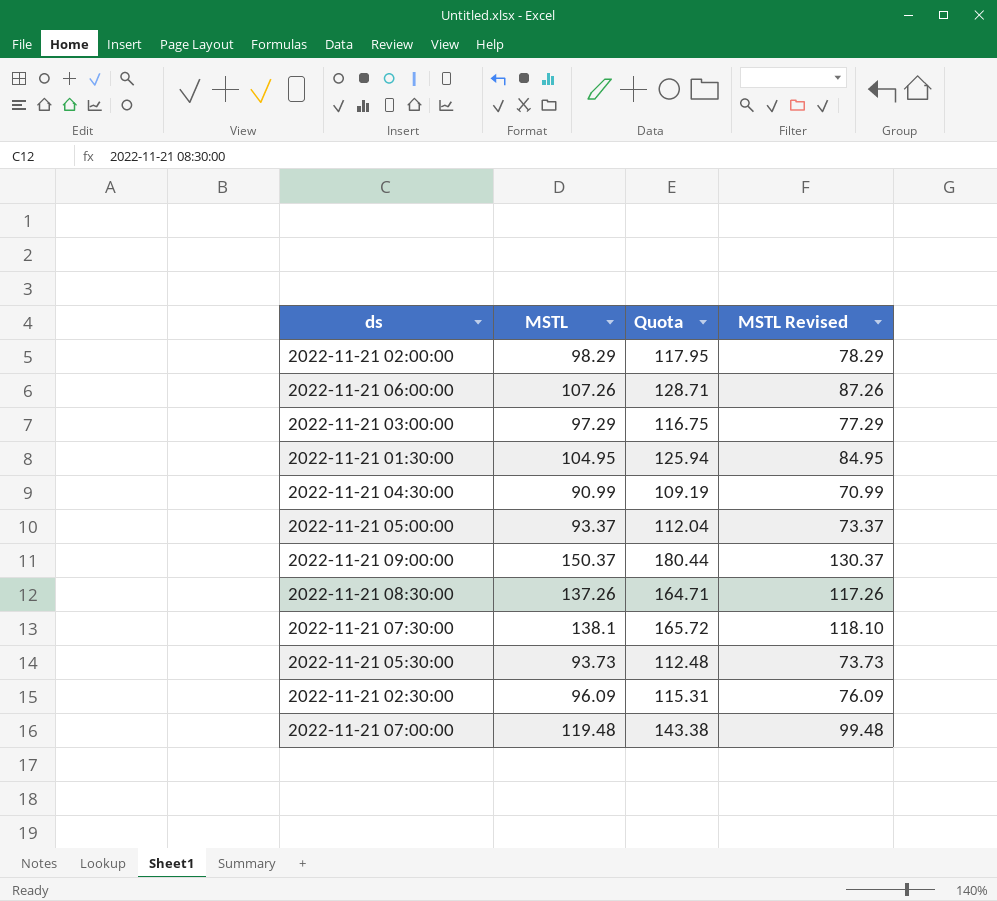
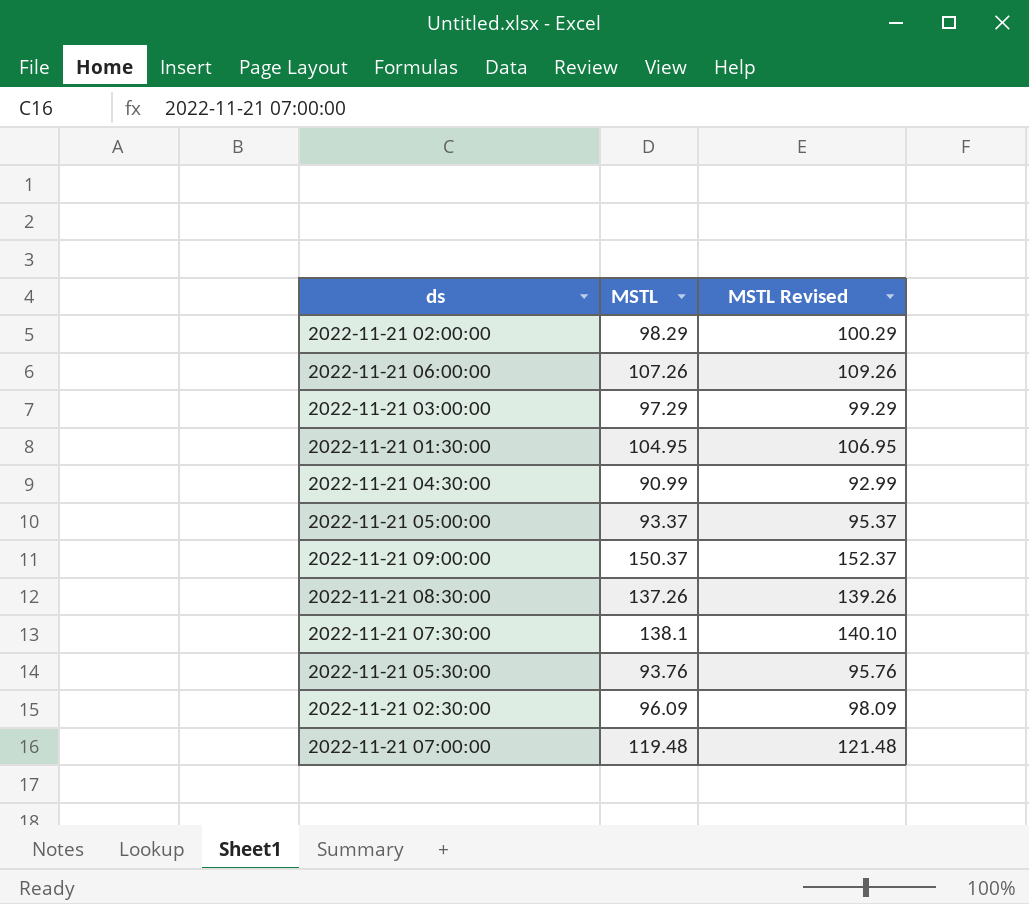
column Quota | formula: [MSTL] * 1.2 -> none
column MSTL Revised | formula: [MSTL] - 20 -> [MSTL] + 2
2022-11-21 05:30:00 | MSTL: 93.73 -> 93.76

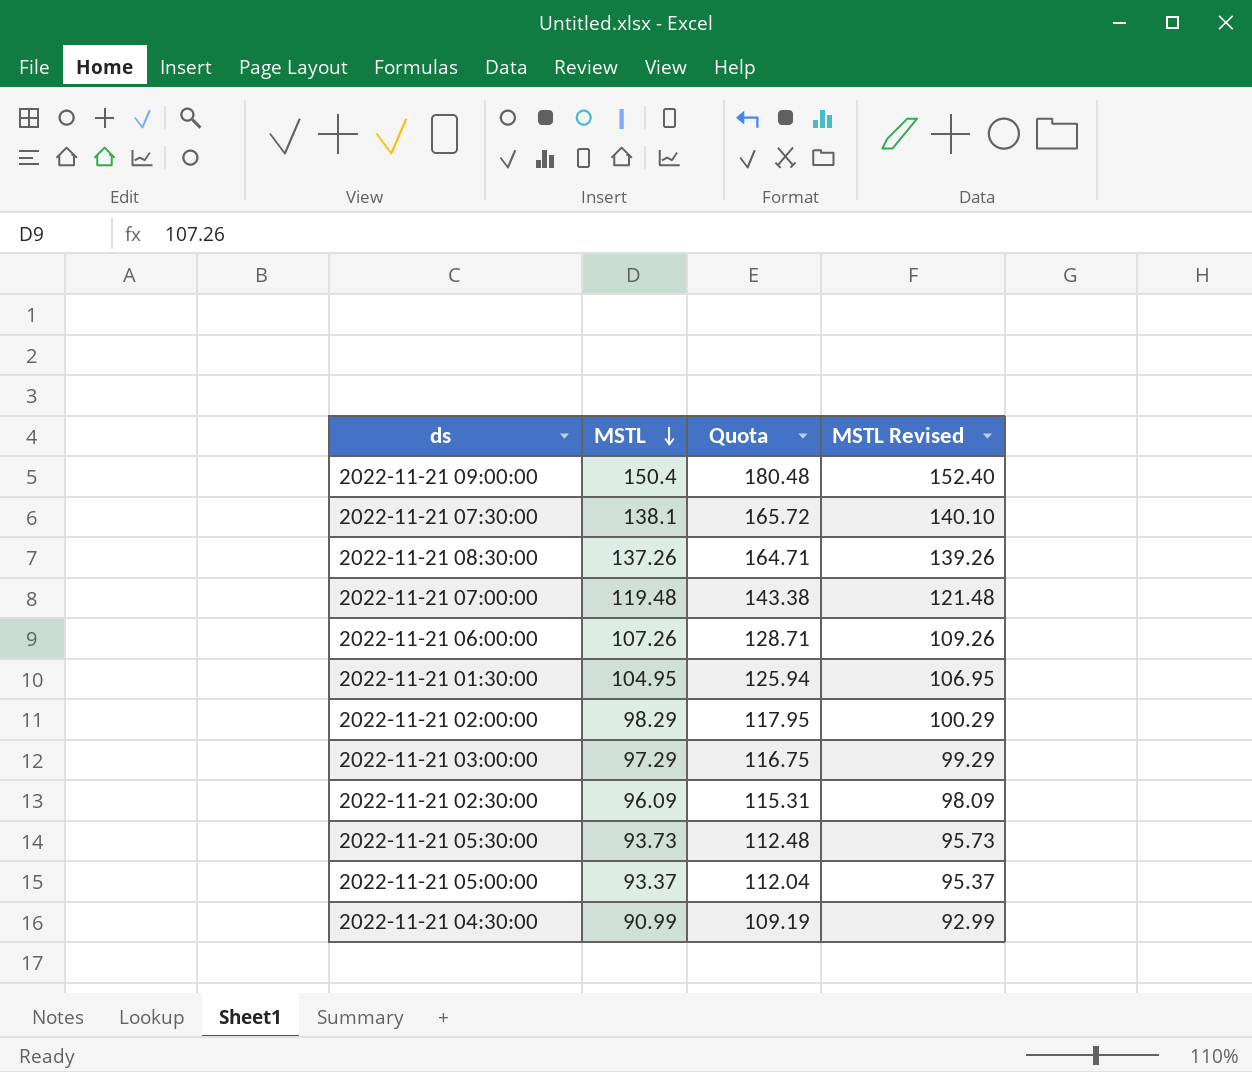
row order: none -> MSTL descending
column Quota | formula: none -> [MSTL] * 1.2
2022-11-21 09:00:00 | MSTL: 150.37 -> 150.4
2022-11-21 09:00:00 | MSTL Revised: 152.37 -> 152.40
2022-11-21 05:30:00 | MSTL: 93.76 -> 93.73
2022-11-21 05:30:00 | MSTL Revised: 95.76 -> 95.73

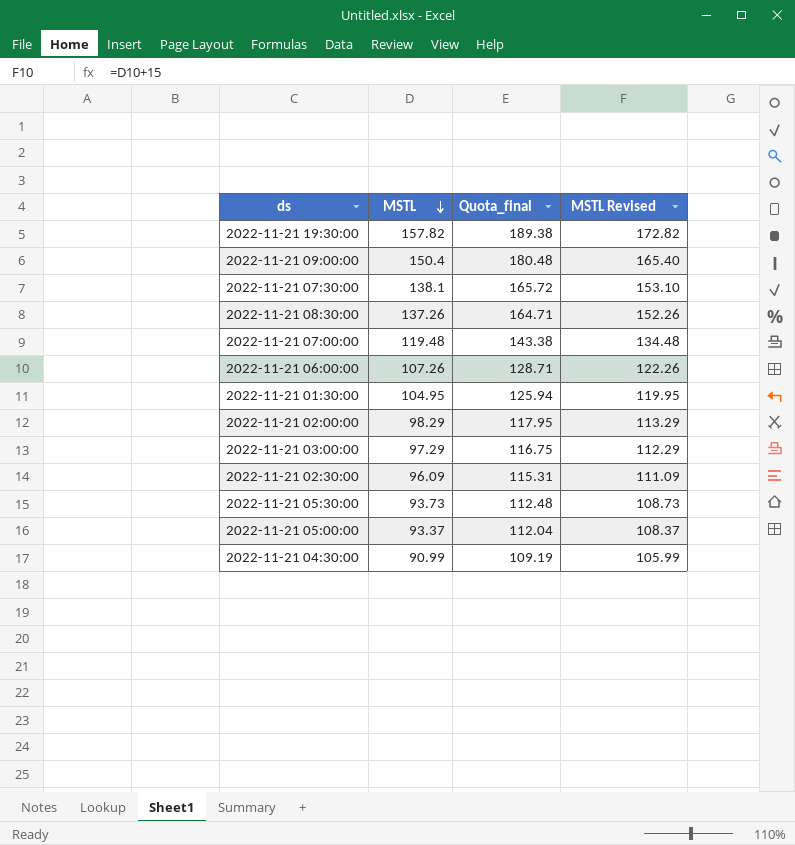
column name: Quota -> Quota_final
column MSTL Revised | formula: [MSTL] + 2 -> [MSTL] + 15
row 2022-11-21 19:30:00: none -> 157.82 | 189.38 | 172.82

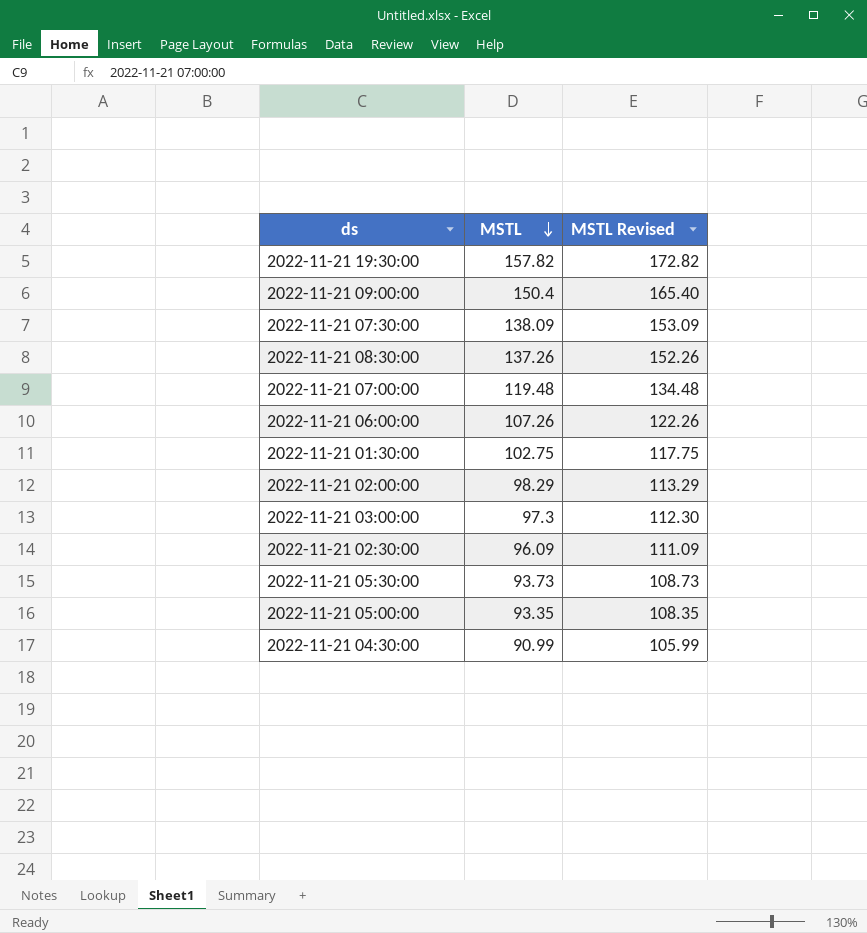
column Quota_final | formula: [MSTL] * 1.2 -> none
2022-11-21 07:30:00 | MSTL: 138.1 -> 138.09
2022-11-21 07:30:00 | MSTL Revised: 153.10 -> 153.09
2022-11-21 01:30:00 | MSTL: 104.95 -> 102.75
2022-11-21 01:30:00 | MSTL Revised: 119.95 -> 117.75
2022-11-21 03:00:00 | MSTL: 97.29 -> 97.3
2022-11-21 03:00:00 | MSTL Revised: 112.29 -> 112.30
2022-11-21 05:00:00 | MSTL: 93.37 -> 93.35
2022-11-21 05:00:00 | MSTL Revised: 108.37 -> 108.35

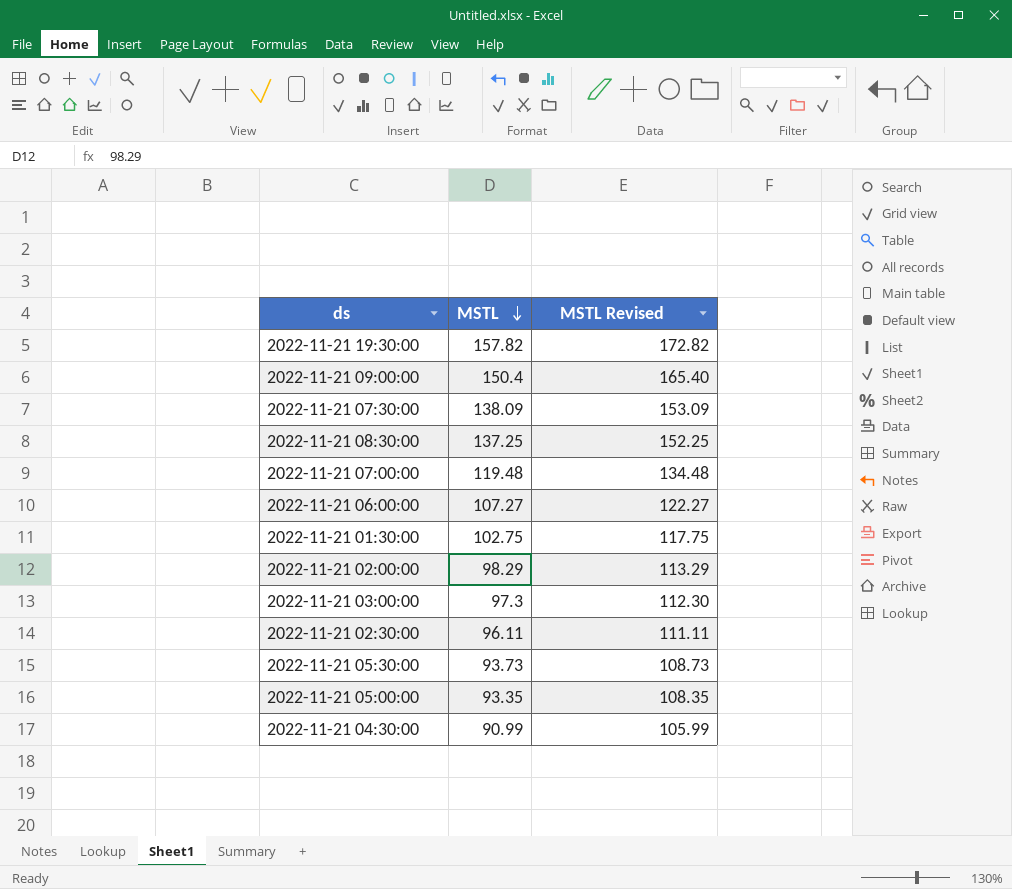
2022-11-21 08:30:00 | MSTL: 137.26 -> 137.25
2022-11-21 08:30:00 | MSTL Revised: 152.26 -> 152.25
2022-11-21 06:00:00 | MSTL: 107.26 -> 107.27
2022-11-21 06:00:00 | MSTL Revised: 122.26 -> 122.27
2022-11-21 02:30:00 | MSTL: 96.09 -> 96.11
2022-11-21 02:30:00 | MSTL Revised: 111.09 -> 111.11

